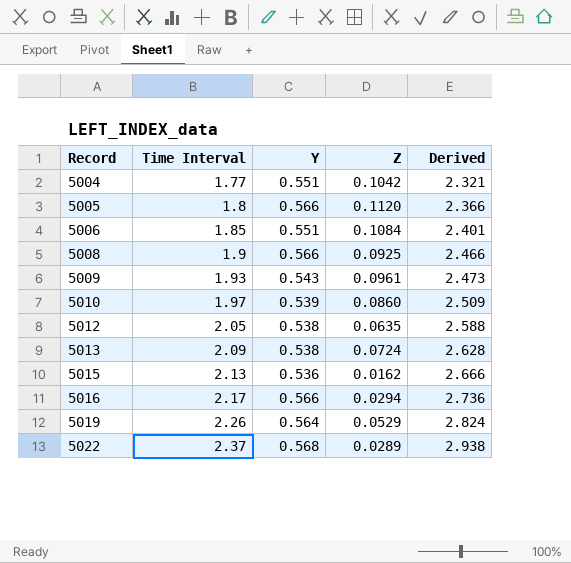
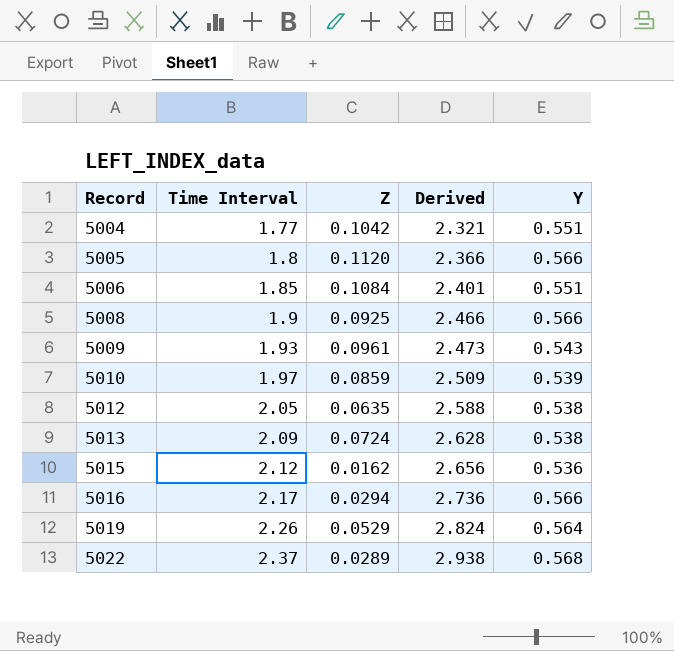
column Y | position: 3 -> 5
5010 | Z: 0.0860 -> 0.0859
5015 | Time Interval: 2.13 -> 2.12
5015 | Derived: 2.666 -> 2.656

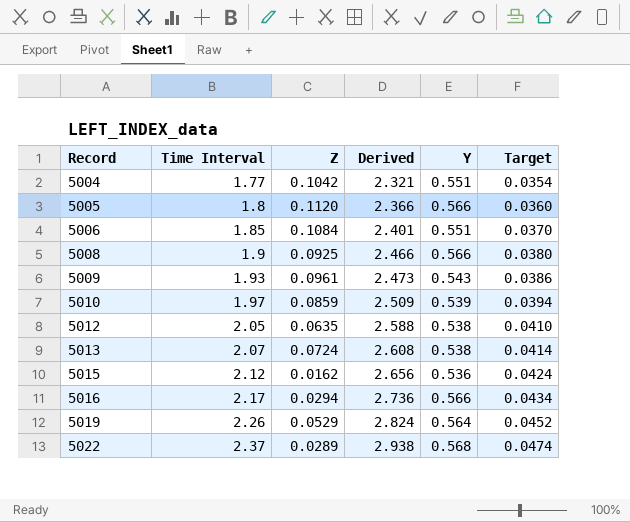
column Target | formula: none -> [Time Interval] * 0.02
5013 | Time Interval: 2.09 -> 2.07
5013 | Derived: 2.628 -> 2.608

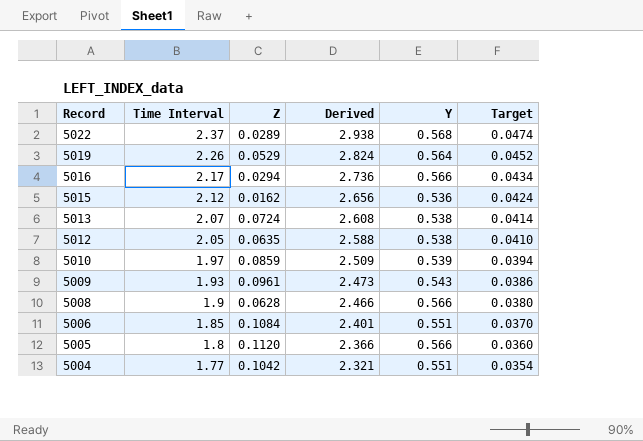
row order: Record ascending -> Record descending
5008 | Z: 0.0925 -> 0.0628

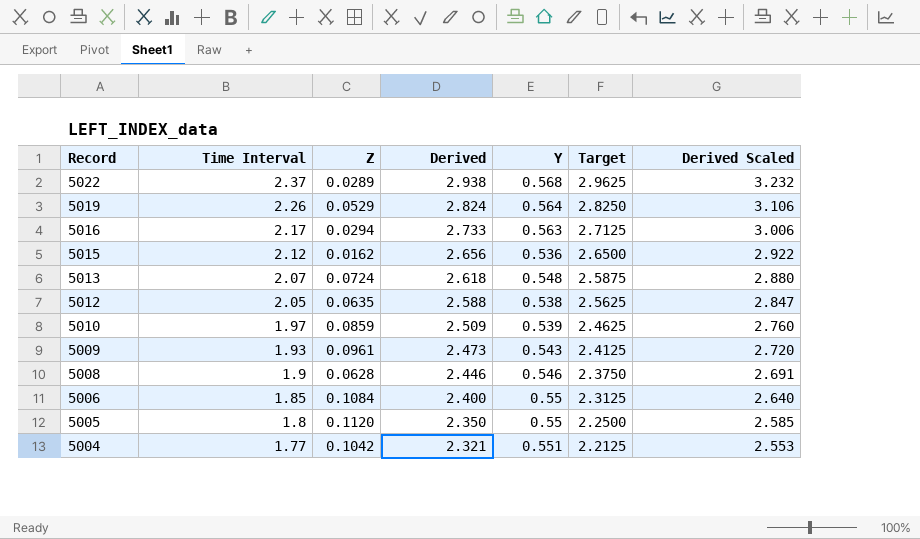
column Target | formula: [Time Interval] * 0.02 -> [Time Interval] * 1.25
column Derived Scaled | formula: none -> [Derived] * 1.1
5016 | Derived: 2.736 -> 2.733
5016 | Y: 0.566 -> 0.563
5013 | Derived: 2.608 -> 2.618
5013 | Y: 0.538 -> 0.548
5008 | Derived: 2.466 -> 2.446
5008 | Y: 0.566 -> 0.546
5006 | Derived: 2.401 -> 2.400
5006 | Y: 0.551 -> 0.55
5005 | Derived: 2.366 -> 2.350
5005 | Y: 0.566 -> 0.55

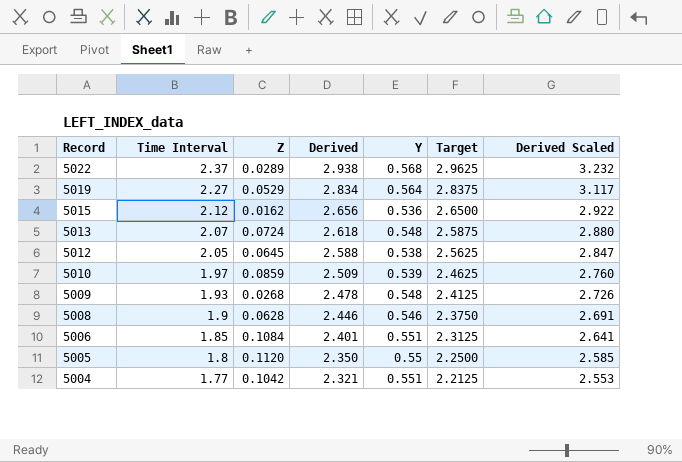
row 5016: 2.17 | 0.0294 | 2.733 | 0.563 | 2.7125 | 3.006 -> none
5019 | Time Interval: 2.26 -> 2.27
5019 | Derived: 2.824 -> 2.834
5019 | Target: 2.8250 -> 2.8375
5019 | Derived Scaled: 3.106 -> 3.117
5012 | Z: 0.0635 -> 0.0645
5009 | Z: 0.0961 -> 0.0268
5009 | Derived: 2.473 -> 2.478
5009 | Y: 0.543 -> 0.548
5009 | Derived Scaled: 2.720 -> 2.726
5006 | Derived: 2.400 -> 2.401
5006 | Y: 0.55 -> 0.551
5006 | Derived Scaled: 2.640 -> 2.641

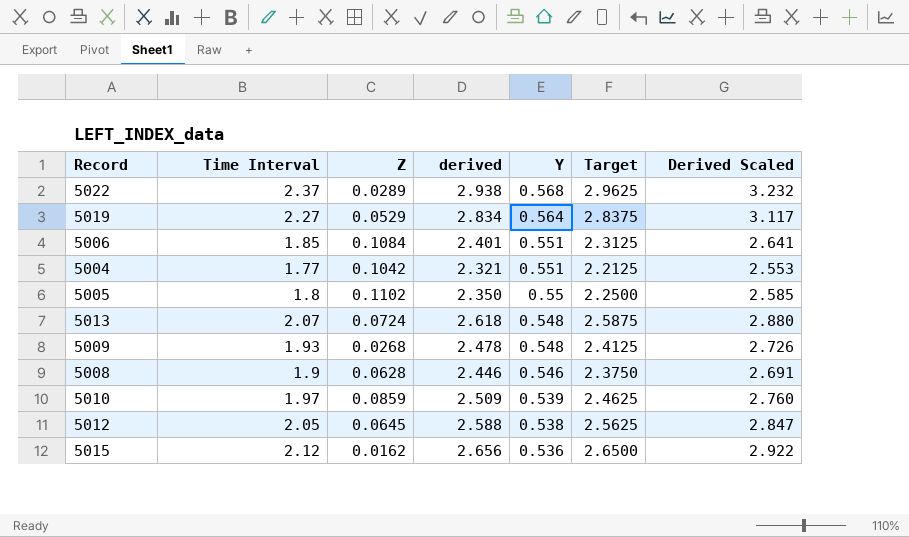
row order: Record descending -> Y descending
column name: Derived -> derived
5005 | Z: 0.1120 -> 0.1102

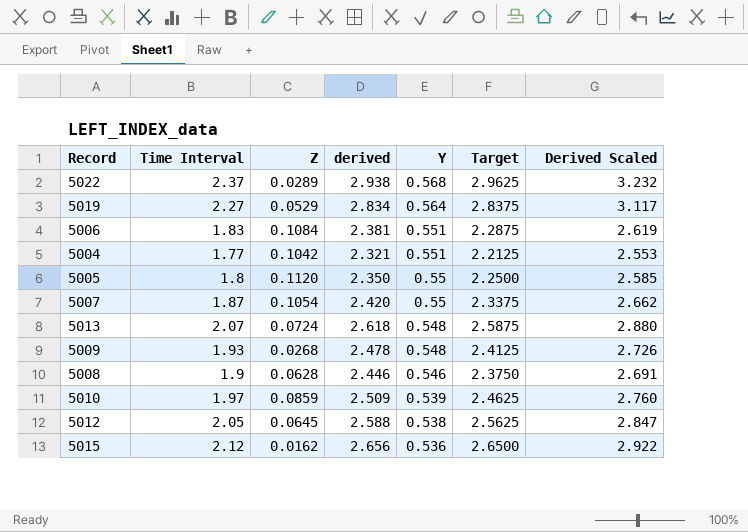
5006 | Time Interval: 1.85 -> 1.83
5006 | derived: 2.401 -> 2.381
5006 | Target: 2.3125 -> 2.2875
5006 | Derived Scaled: 2.641 -> 2.619
5005 | Z: 0.1102 -> 0.1120
row 5007: none -> 1.87 | 0.1054 | 2.420 | 0.55 | 2.3375 | 2.662

